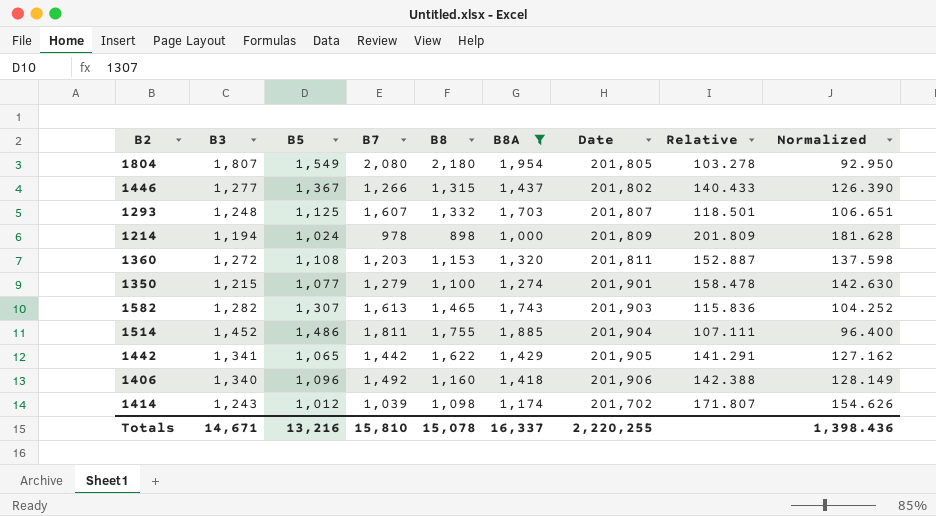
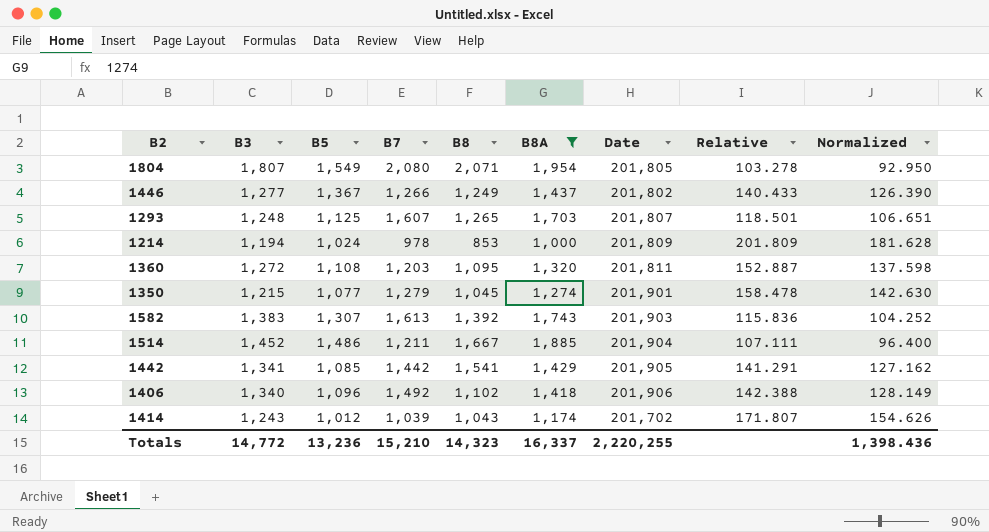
1804 | B8: 2,180 -> 2,071
1446 | B8: 1,315 -> 1,249
1293 | B8: 1,332 -> 1,265
1214 | B8: 898 -> 853
1360 | B8: 1,153 -> 1,095
1350 | B8: 1,100 -> 1,045
1582 | B3: 1,282 -> 1,383
1582 | B8: 1,465 -> 1,392
1514 | B7: 1,811 -> 1,211
1514 | B8: 1,755 -> 1,667
1442 | B5: 1,065 -> 1,085
1442 | B8: 1,622 -> 1,541
1406 | B8: 1,160 -> 1,102
1414 | B8: 1,098 -> 1,043
Totals | B3: 14,671 -> 14,772
Totals | B5: 13,216 -> 13,236
Totals | B7: 15,810 -> 15,210
Totals | B8: 15,078 -> 14,323

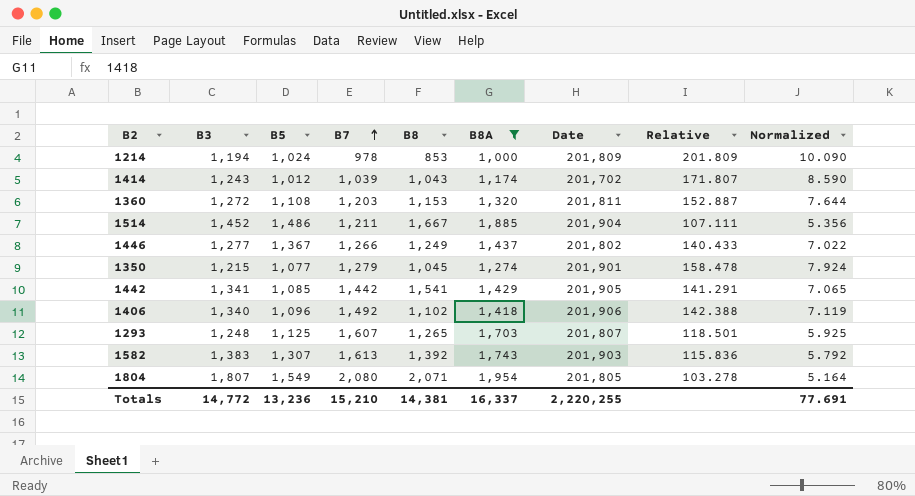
row order: none -> B7 ascending
column Normalized | formula: [Relative] * 0.9 -> [Relative] * 0.05
1360 | B8: 1,095 -> 1,153
Totals | B8: 14,323 -> 14,381
Totals | Normalized: 1,398.436 -> 77.691

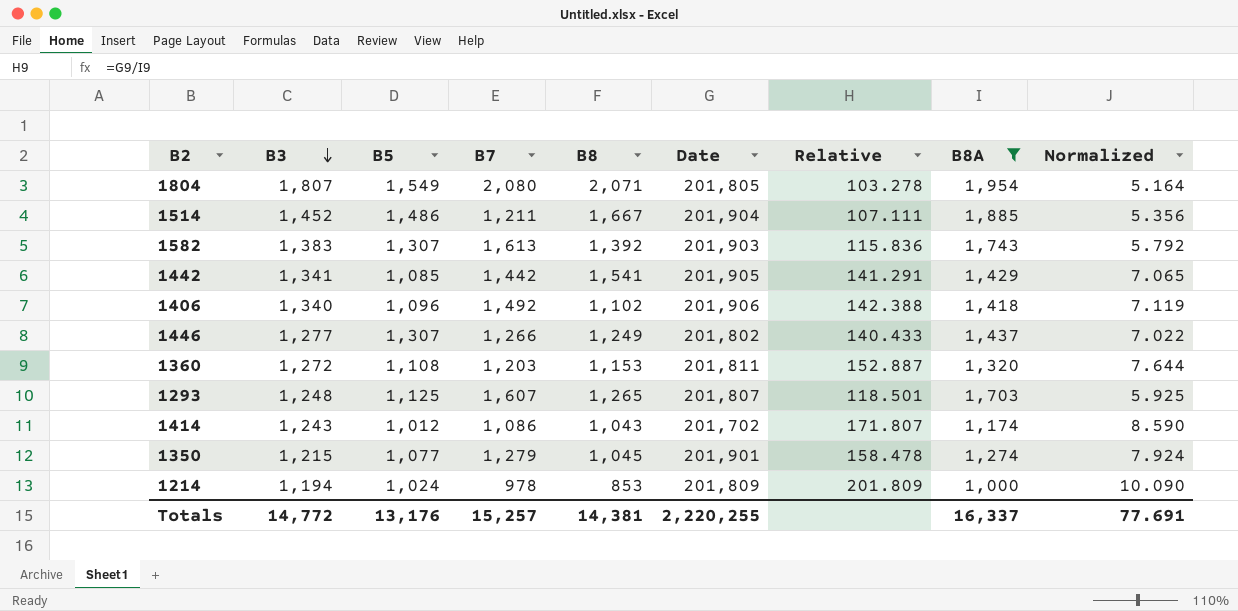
row order: B7 ascending -> B3 descending
column B8A | position: 6 -> 8
1446 | B5: 1,367 -> 1,307
1414 | B7: 1,039 -> 1,086
Totals | B5: 13,236 -> 13,176
Totals | B7: 15,210 -> 15,257

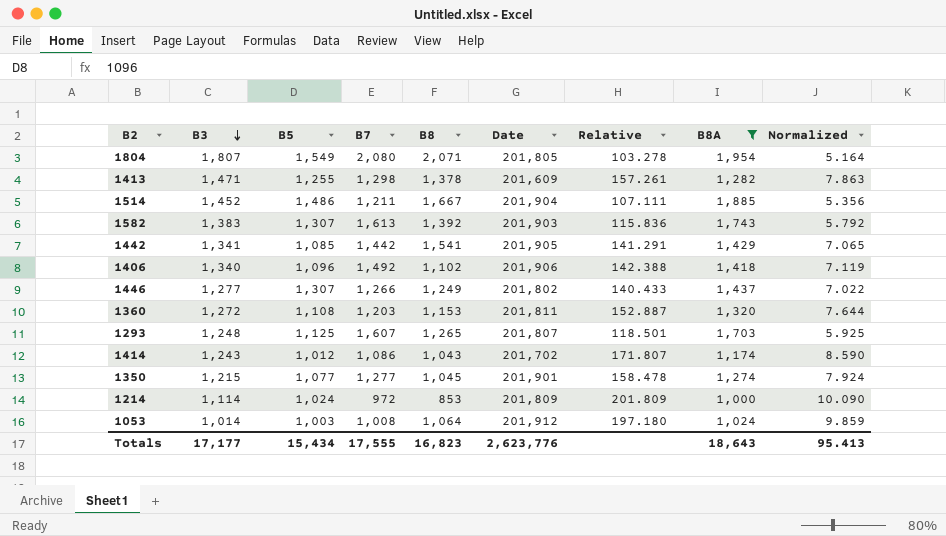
row 1413: none -> 1,471 | 1,255 | 1,298 | 1,378 | 201,609 | 157.261 | 1,282 | 7.863
1350 | B7: 1,279 -> 1,277
1214 | B3: 1,194 -> 1,114
1214 | B7: 978 -> 972
row 1053: none -> 1,014 | 1,003 | 1,008 | 1,064 | 201,912 | 197.180 | 1,024 | 9.859
Totals | B3: 14,772 -> 17,177
Totals | B5: 13,176 -> 15,434
Totals | B7: 15,257 -> 17,555
Totals | B8: 14,381 -> 16,823
Totals | Date: 2,220,255 -> 2,623,776
Totals | B8A: 16,337 -> 18,643
Totals | Normalized: 77.691 -> 95.413

